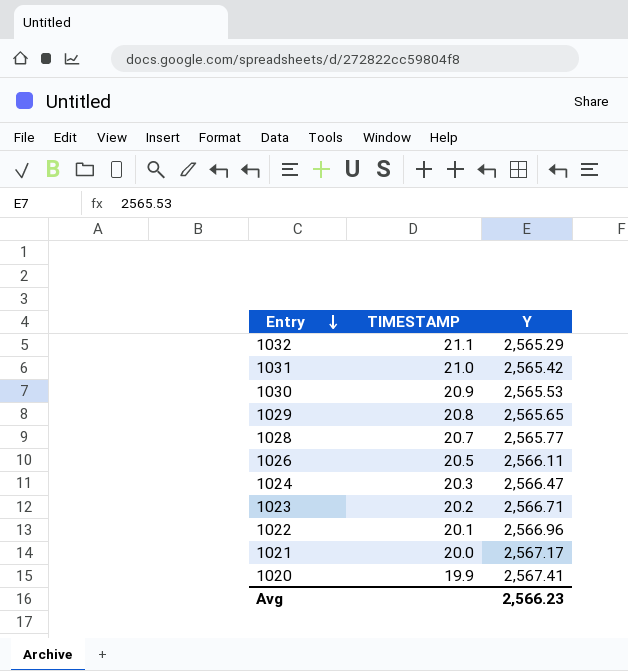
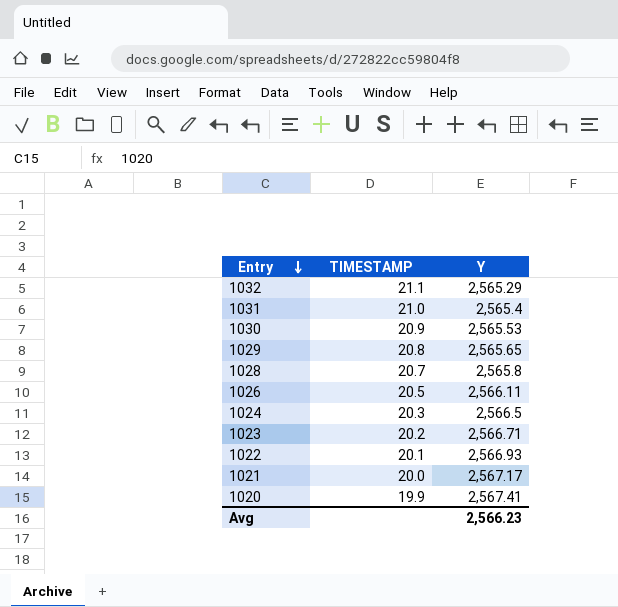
1031 | Y: 2,565.42 -> 2,565.4
1028 | Y: 2,565.77 -> 2,565.8
1024 | Y: 2,566.47 -> 2,566.5
1022 | Y: 2,566.96 -> 2,566.93

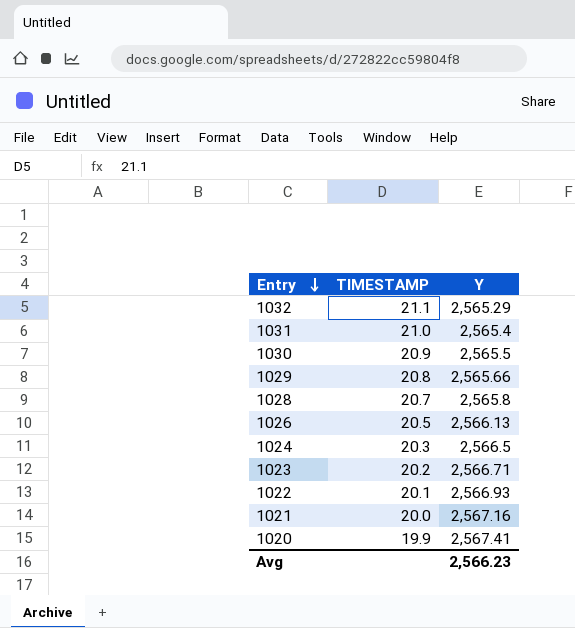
1030 | Y: 2,565.53 -> 2,565.5
1029 | Y: 2,565.65 -> 2,565.66
1026 | Y: 2,566.11 -> 2,566.13
1021 | Y: 2,567.17 -> 2,567.16

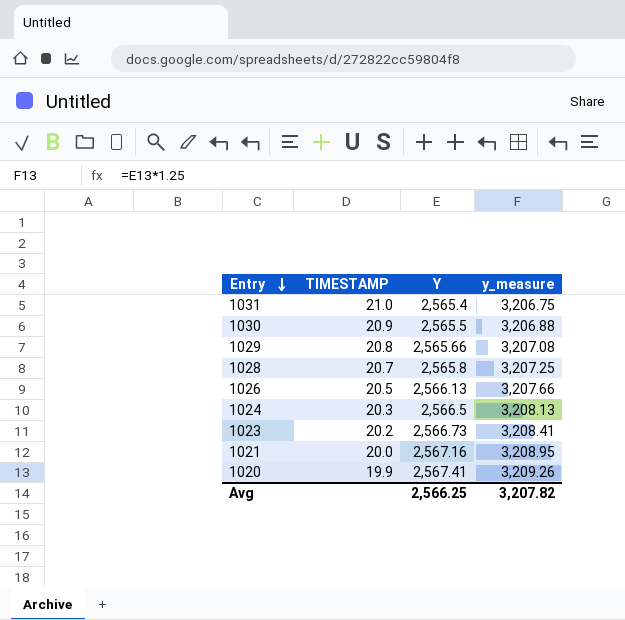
column y_measure | formula: none -> [Y] * 1.25
row 1032: 21.1 | 2,565.29 -> none
row 1022: 20.1 | 2,566.93 -> none
1023 | Y: 2,566.71 -> 2,566.73
Avg | Y: 2,566.23 -> 2,566.25

